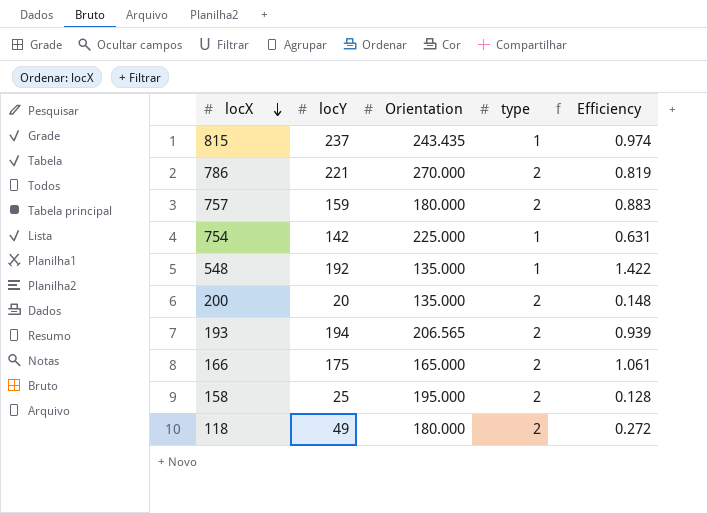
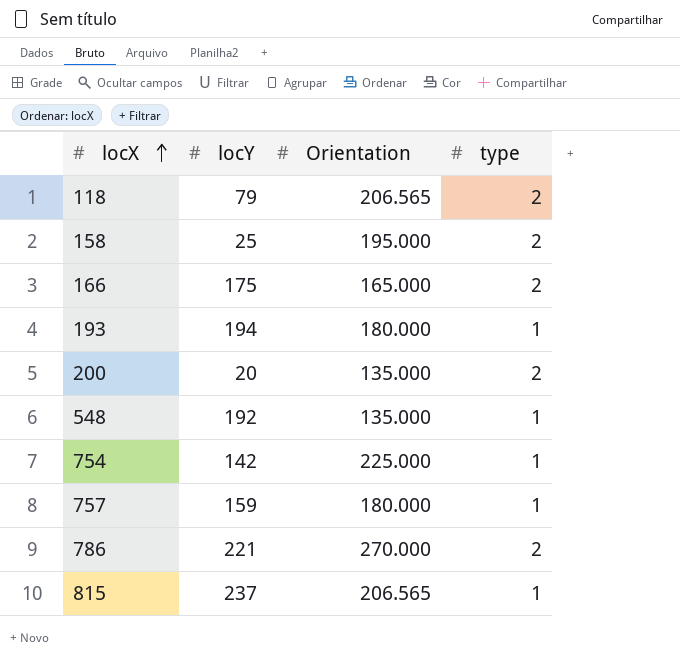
row order: locX descending -> locX ascending
column Efficiency | formula: [locY] / [Orientation] -> none
118 | locY: 49 -> 79
118 | Orientation: 180.000 -> 206.565
193 | Orientation: 206.565 -> 180.000
193 | type: 2 -> 1
757 | type: 2 -> 1
815 | Orientation: 243.435 -> 206.565

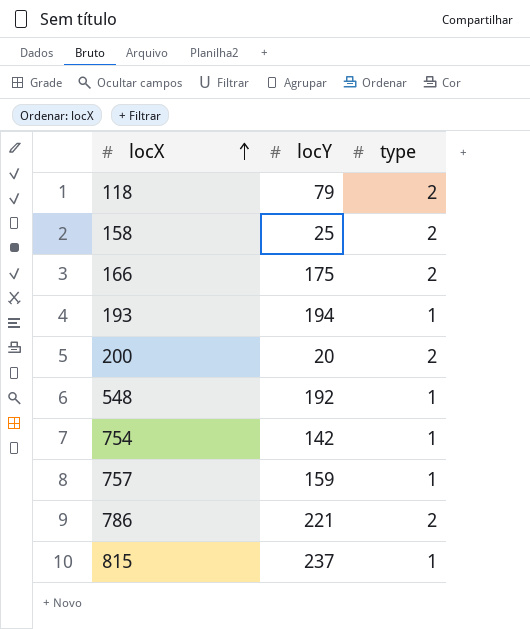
column Orientation | position: 3 -> none

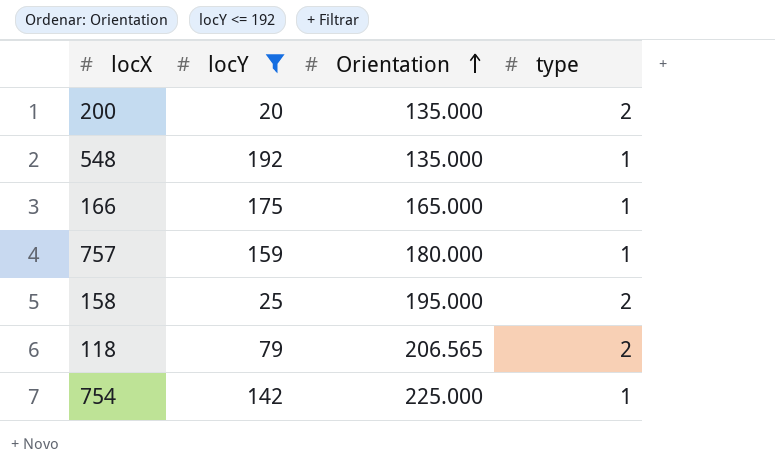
filter: none -> locY <= 192
row order: locX ascending -> Orientation ascending
column Orientation | position: none -> 3
166 | type: 2 -> 1

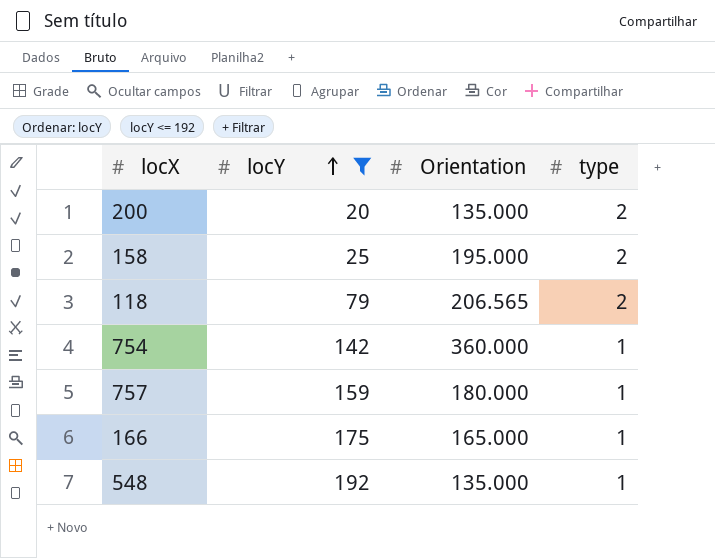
row order: Orientation ascending -> locY ascending
754 | Orientation: 225.000 -> 360.000

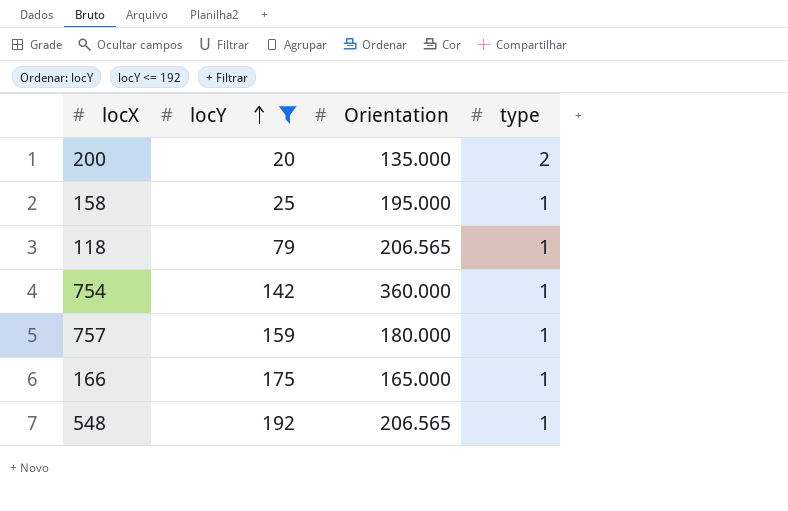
158 | type: 2 -> 1
118 | type: 2 -> 1
548 | Orientation: 135.000 -> 206.565

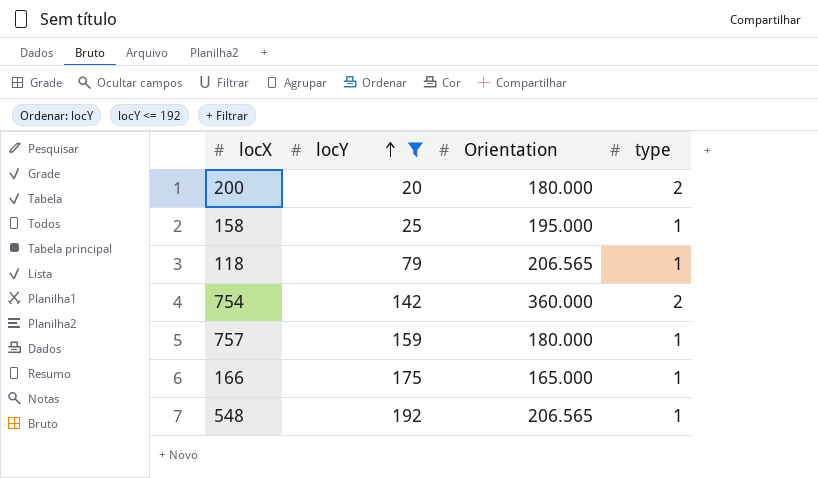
200 | Orientation: 135.000 -> 180.000
754 | type: 1 -> 2

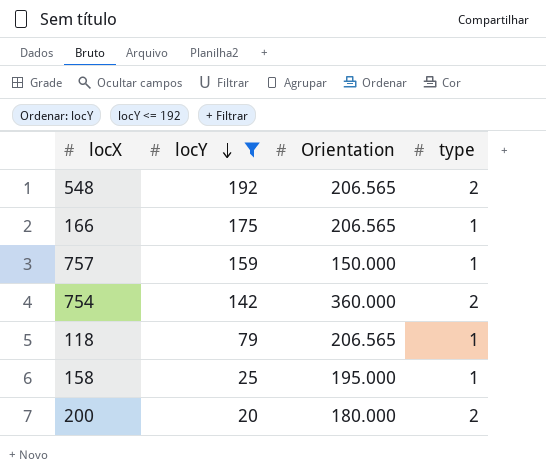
row order: locY ascending -> locY descending
548 | type: 1 -> 2
166 | Orientation: 165.000 -> 206.565
757 | Orientation: 180.000 -> 150.000

